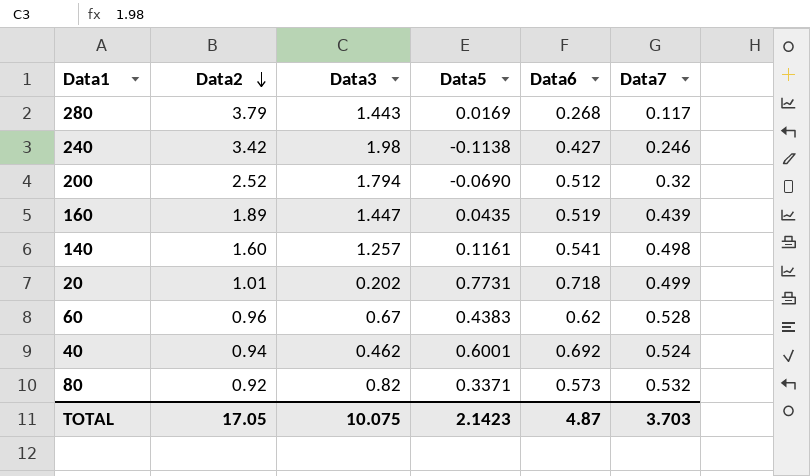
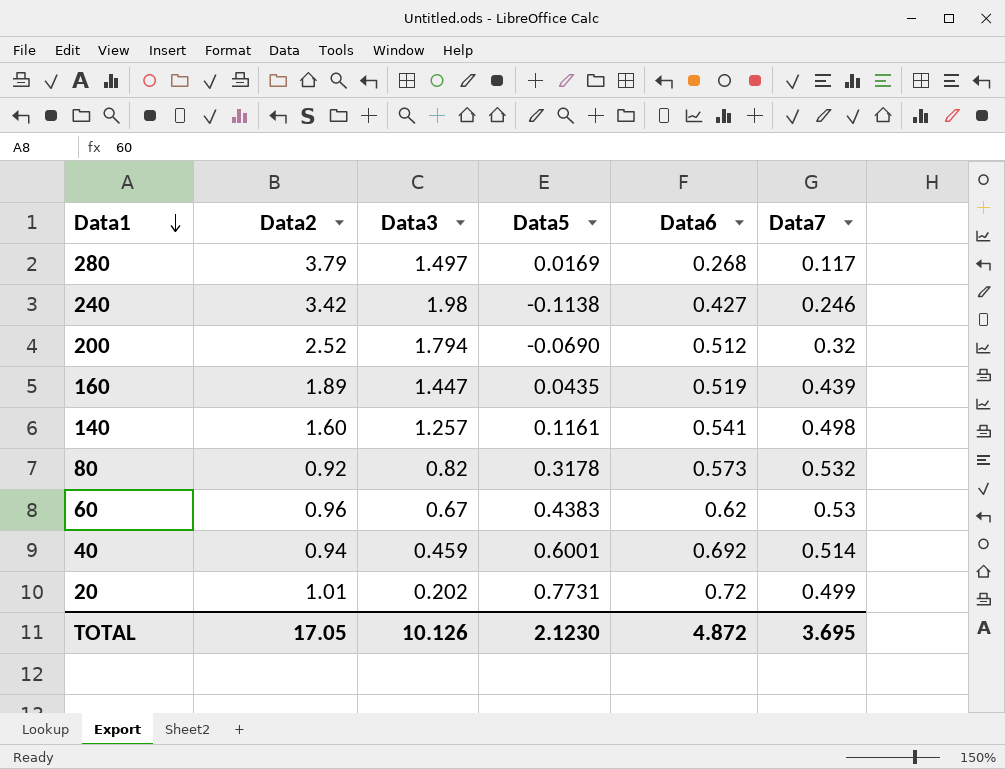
row order: Data2 descending -> Data1 descending
280 | Data3: 1.443 -> 1.497
80 | Data5: 0.3371 -> 0.3178
60 | Data7: 0.528 -> 0.53
40 | Data3: 0.462 -> 0.459
40 | Data7: 0.524 -> 0.514
20 | Data6: 0.718 -> 0.72
TOTAL | Data3: 10.075 -> 10.126
TOTAL | Data5: 2.1423 -> 2.1230
TOTAL | Data6: 4.87 -> 4.872
TOTAL | Data7: 3.703 -> 3.695

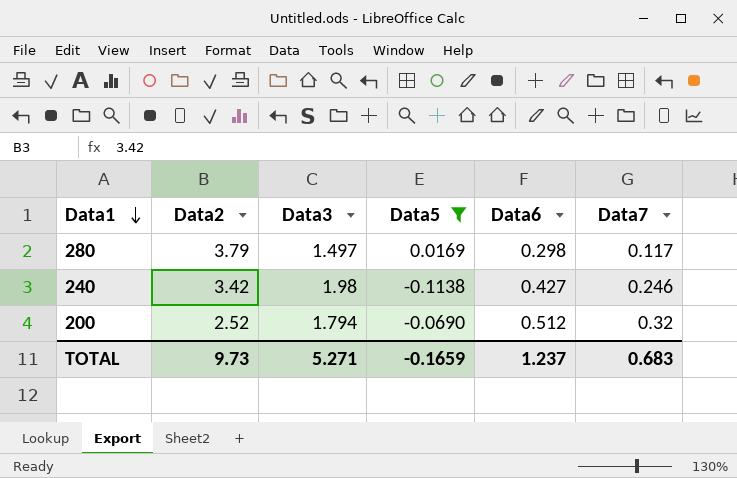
filter: none -> Data5 <= 0.0169
280 | Data6: 0.268 -> 0.298
TOTAL | Data2: 17.05 -> 9.73
TOTAL | Data3: 10.126 -> 5.271
TOTAL | Data5: 2.1230 -> -0.1659
TOTAL | Data6: 4.872 -> 1.237
TOTAL | Data7: 3.695 -> 0.683

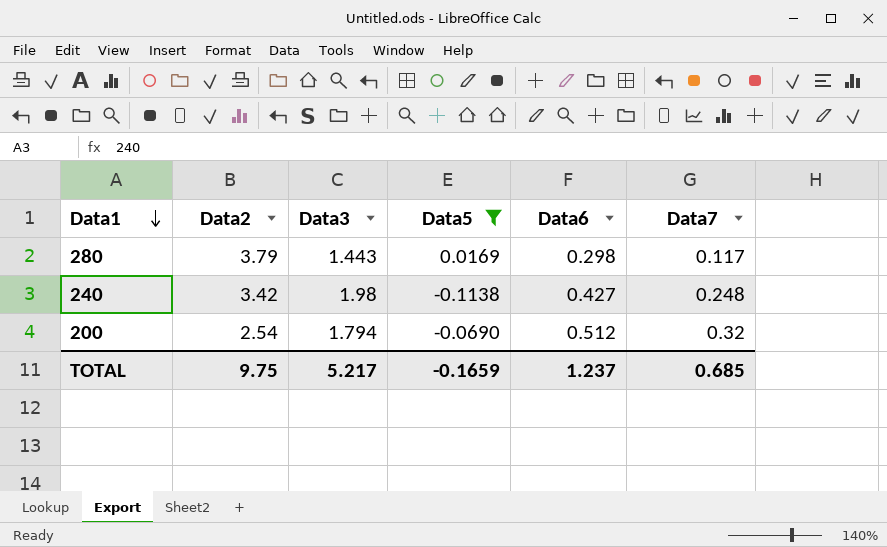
280 | Data3: 1.497 -> 1.443
240 | Data7: 0.246 -> 0.248
200 | Data2: 2.52 -> 2.54
TOTAL | Data2: 9.73 -> 9.75
TOTAL | Data3: 5.271 -> 5.217
TOTAL | Data7: 0.683 -> 0.685

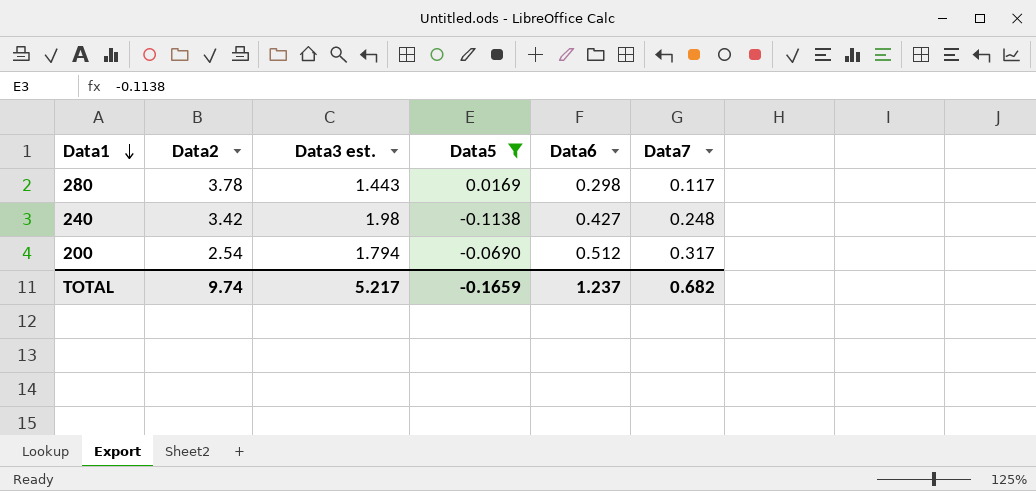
column name: Data3 -> Data3 est.
280 | Data2: 3.79 -> 3.78
200 | Data7: 0.32 -> 0.317
TOTAL | Data2: 9.75 -> 9.74
TOTAL | Data7: 0.685 -> 0.682

